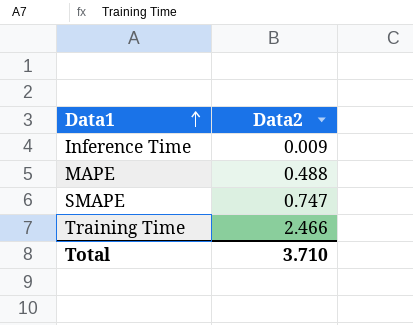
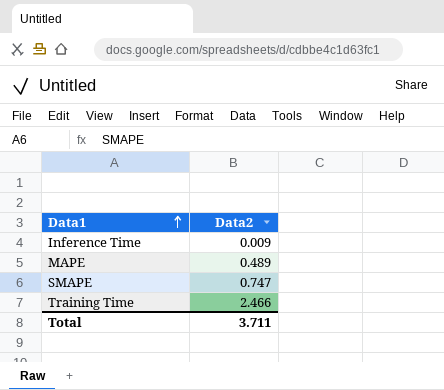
MAPE | Data2: 0.488 -> 0.489
Total | Data2: 3.710 -> 3.711

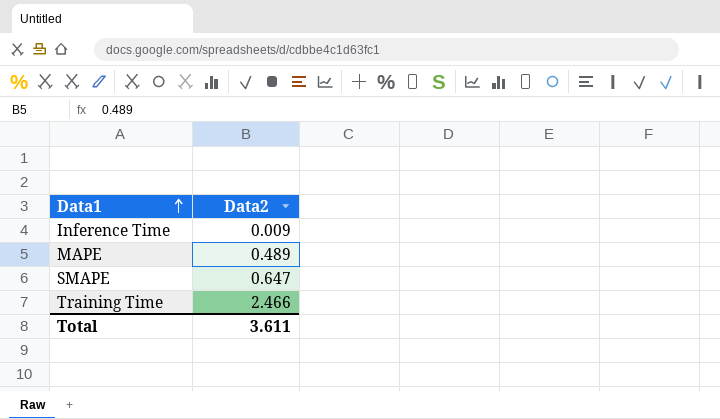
SMAPE | Data2: 0.747 -> 0.647
Total | Data2: 3.711 -> 3.611

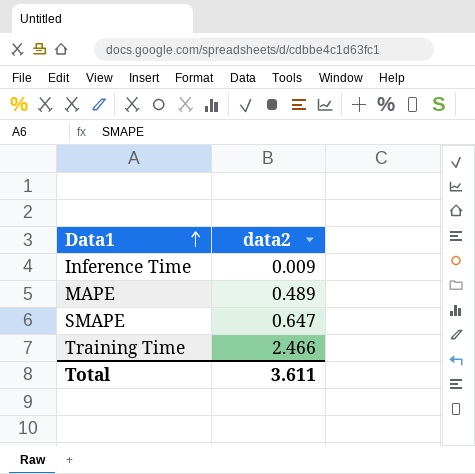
column name: Data2 -> data2

